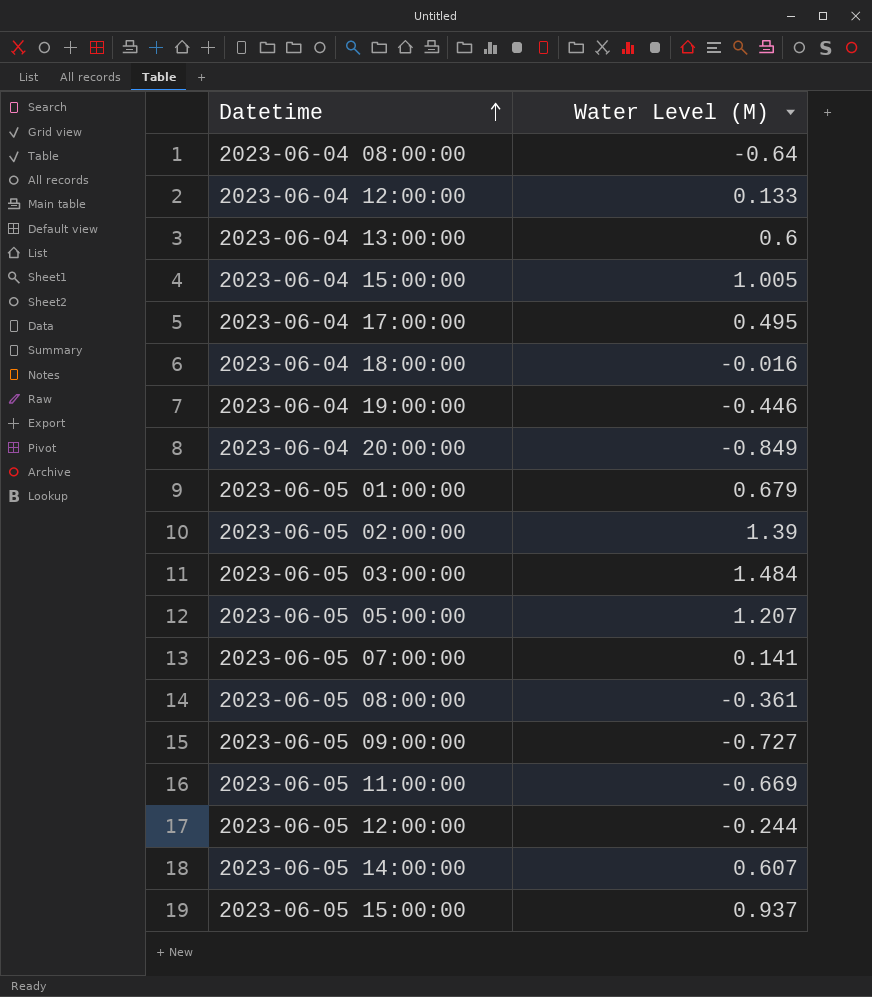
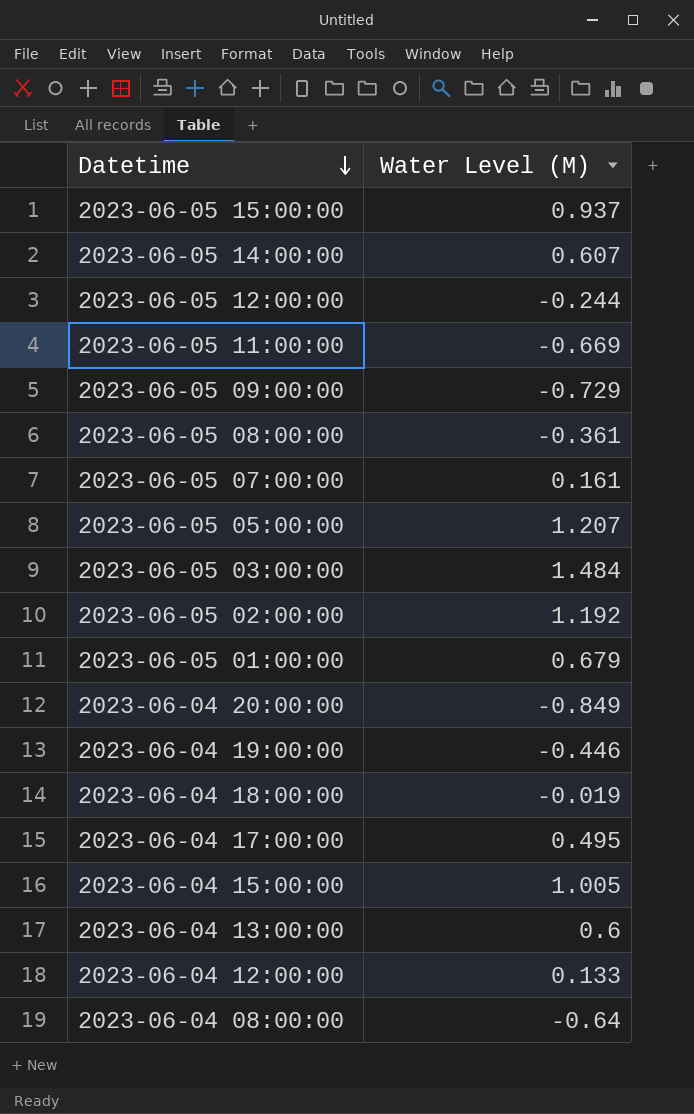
row order: Datetime ascending -> Datetime descending
2023-06-05 09:00:00 | Water Level (M): -0.727 -> -0.729
2023-06-05 07:00:00 | Water Level (M): 0.141 -> 0.161
2023-06-05 02:00:00 | Water Level (M): 1.39 -> 1.192
2023-06-04 18:00:00 | Water Level (M): -0.016 -> -0.019

